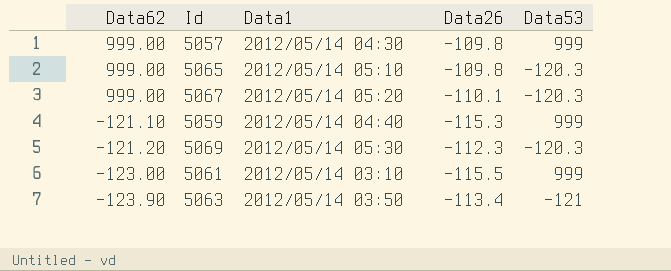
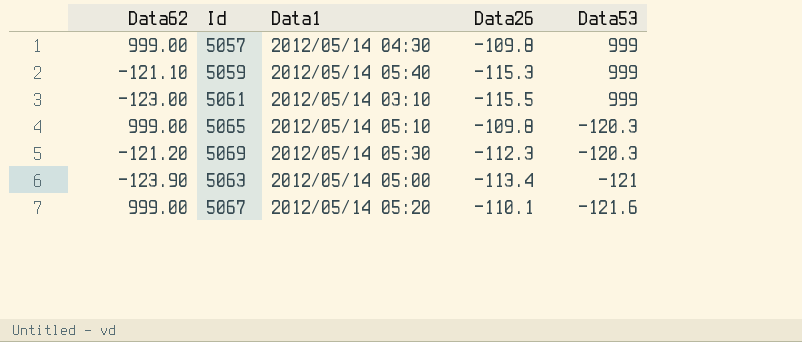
row order: Data62 descending -> Data53 descending
5059 | Data1: 2012/05/14 04:40 -> 2012/05/14 05:40
5063 | Data1: 2012/05/14 03:50 -> 2012/05/14 05:00
5067 | Data53: -120.3 -> -121.6

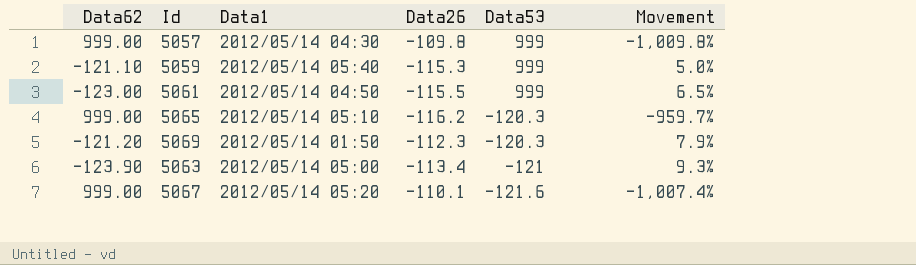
column Movement | formula: none -> ([Data62] - [Data26]) / [Data26]
5061 | Data1: 2012/05/14 03:10 -> 2012/05/14 04:50
5065 | Data26: -109.8 -> -116.2
5069 | Data1: 2012/05/14 05:30 -> 2012/05/14 01:50

